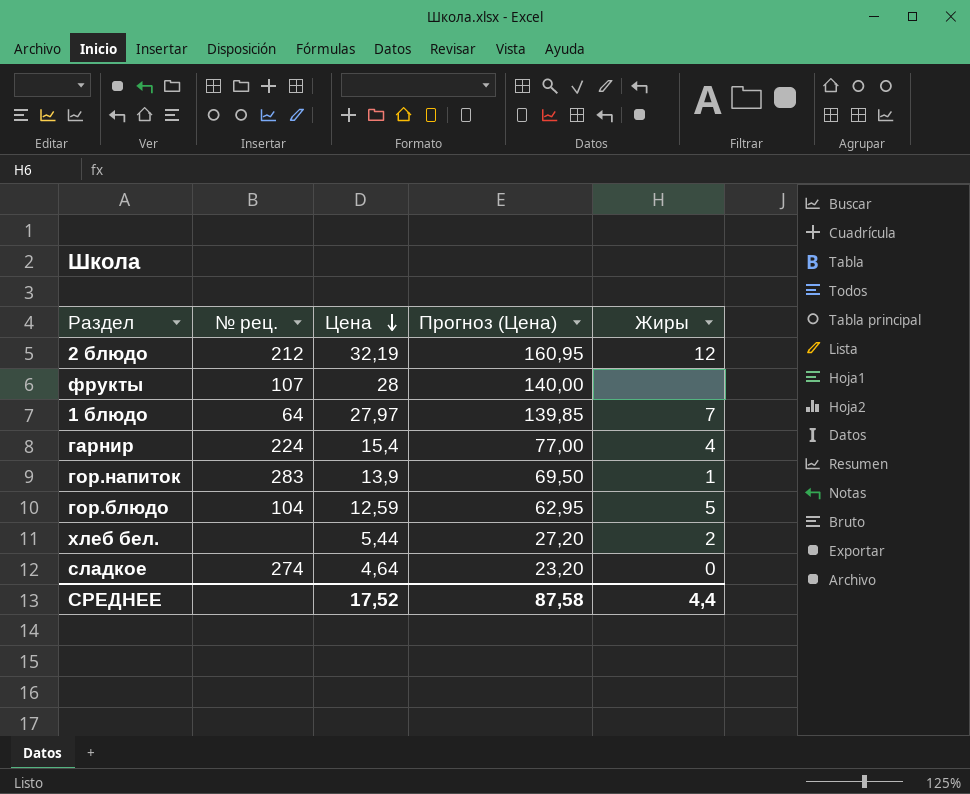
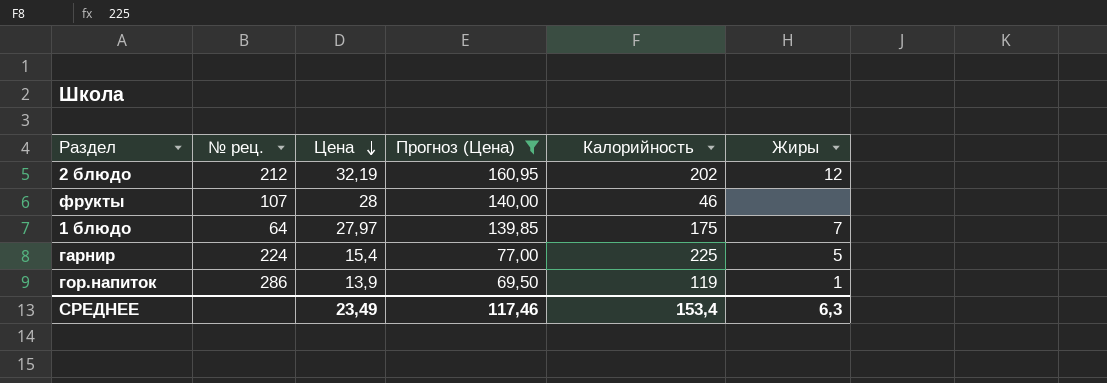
filter: none -> Прогноз (Цена) >= 69,50
column Калорийность | position: none -> 5
гарнир | Жиры: 4 -> 5
гор.напиток | № рец.: 283 -> 286
СРЕДНЕЕ | Цена: 17,52 -> 23,49
СРЕДНЕЕ | Прогноз (Цена): 87,58 -> 117,46
СРЕДНЕЕ | Жиры: 4,4 -> 6,3

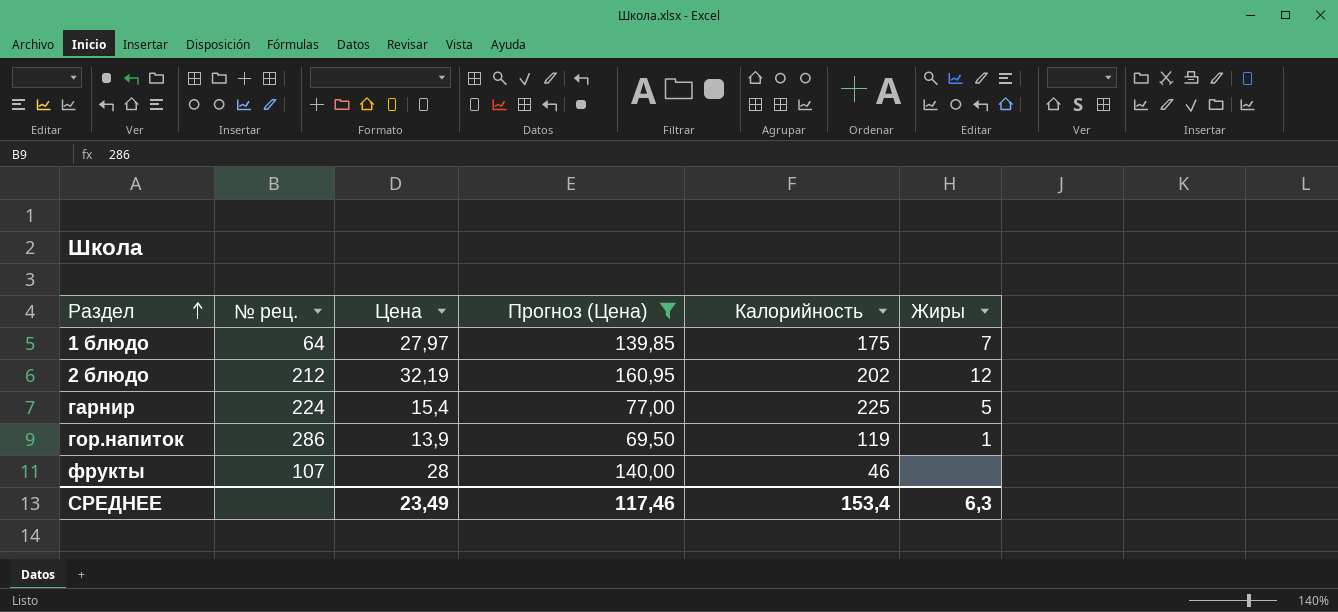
row order: Цена descending -> Раздел ascending

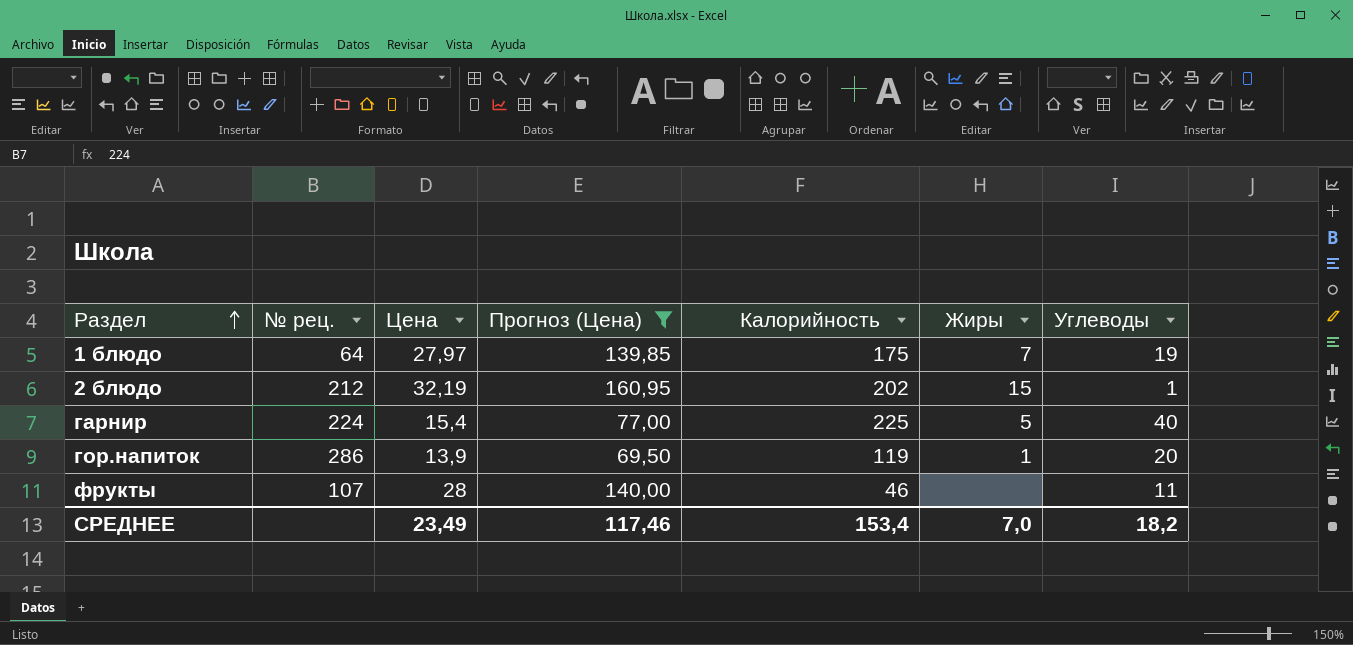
column Углеводы | position: none -> 7
2 блюдо | Жиры: 12 -> 15
СРЕДНЕЕ | Жиры: 6,3 -> 7,0

